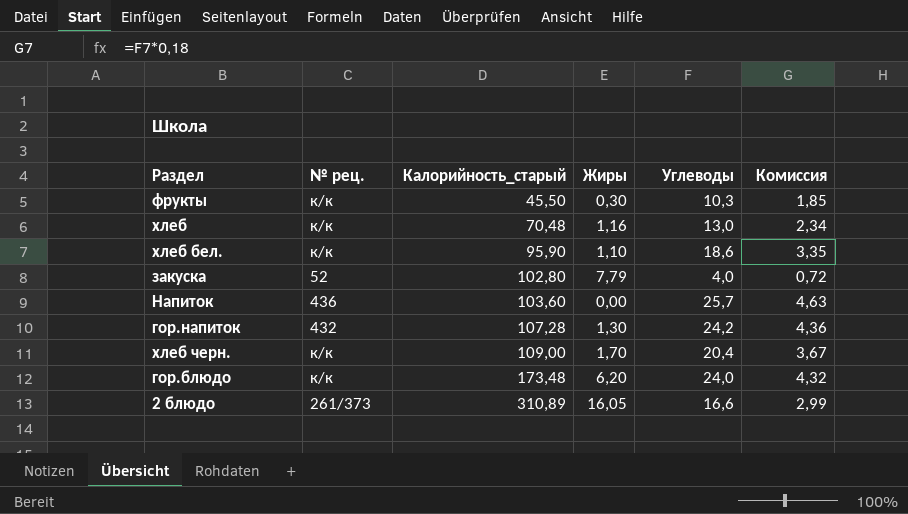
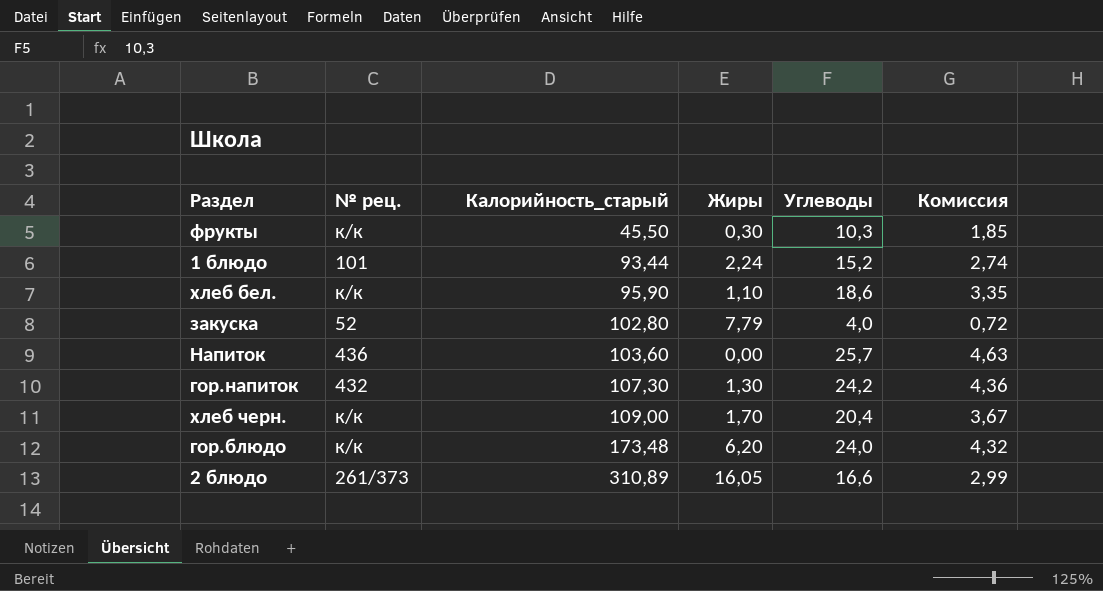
row хлеб: к/к | 70,48 | 1,16 | 13,0 | 2,34 -> none
row 1 блюдо: none -> 101 | 93,44 | 2,24 | 15,2 | 2,74
гор.напиток | Калорийность_старый: 107,28 -> 107,30

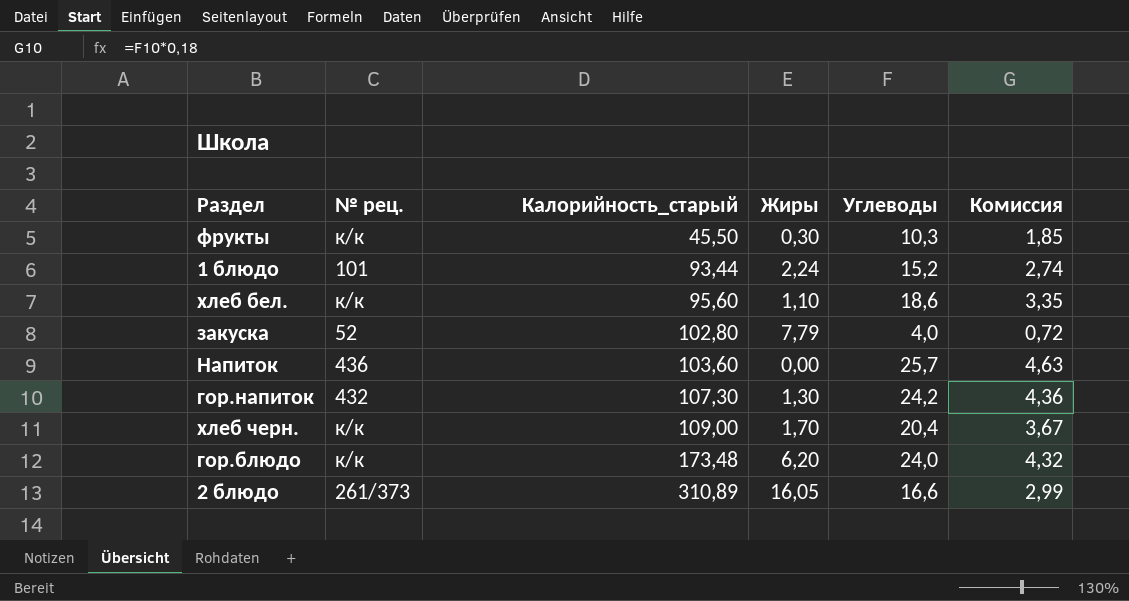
хлеб бел. | Калорийность_старый: 95,90 -> 95,60

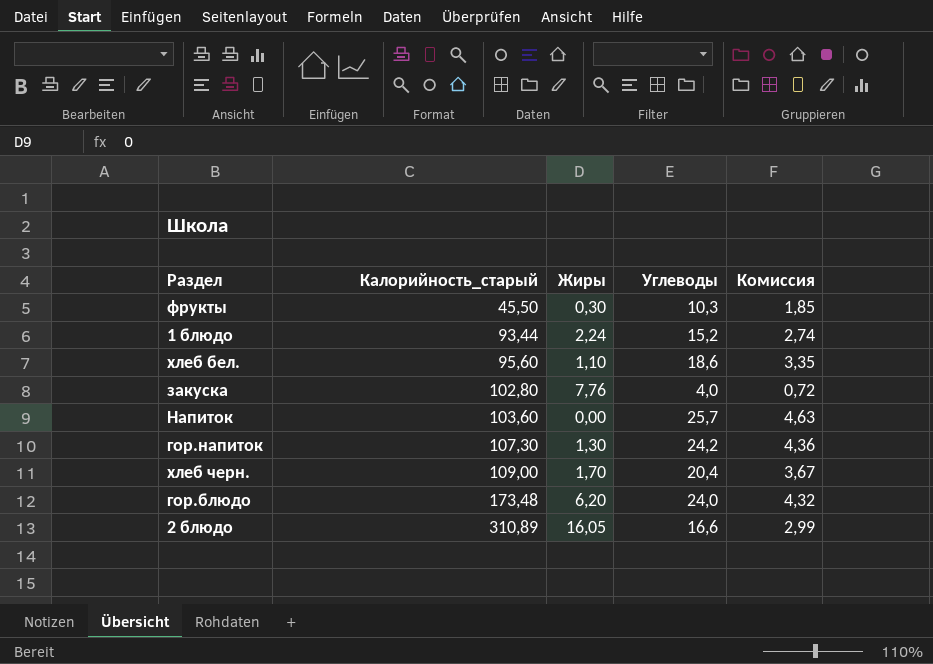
column № рец. | position: 2 -> none
закуска | Жиры: 7,79 -> 7,76

